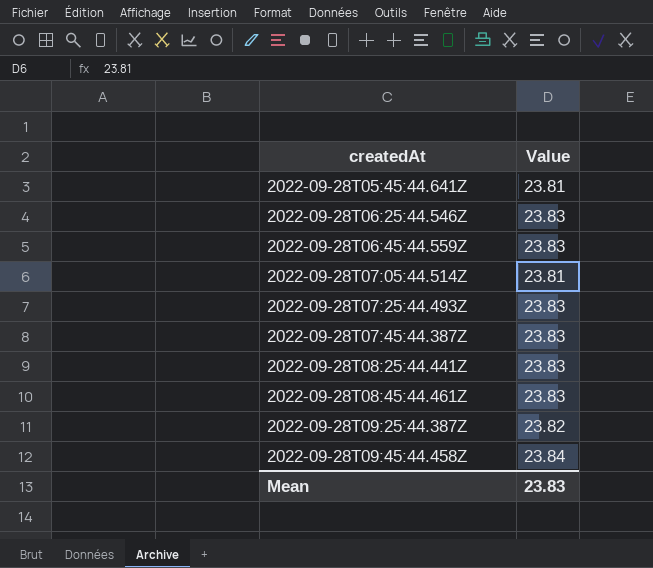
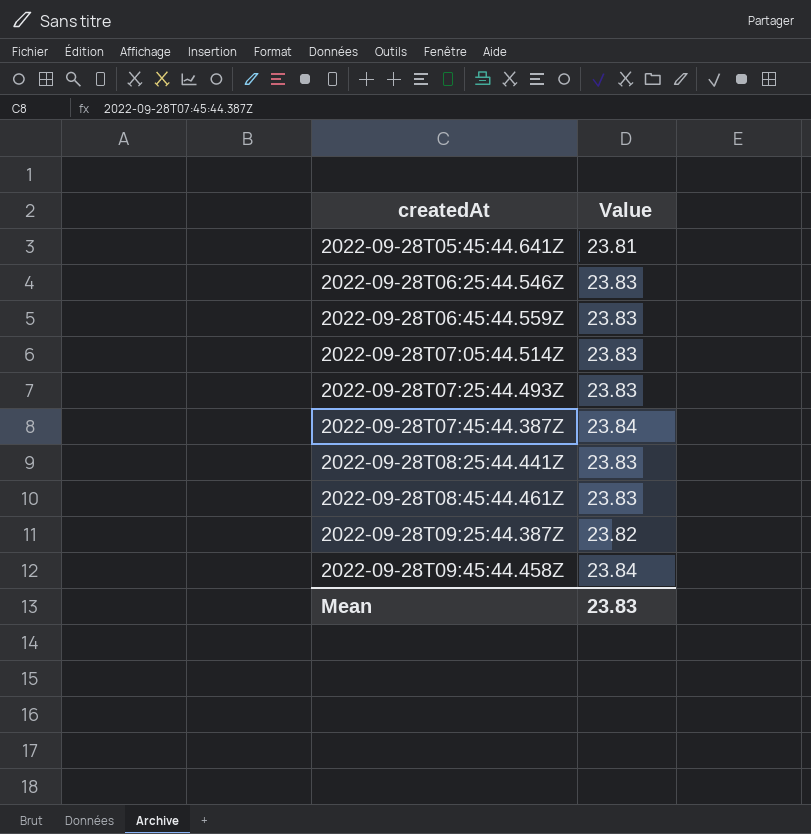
2022-09-28T07:05:44.514Z | Value: 23.81 -> 23.83
2022-09-28T07:45:44.387Z | Value: 23.83 -> 23.84

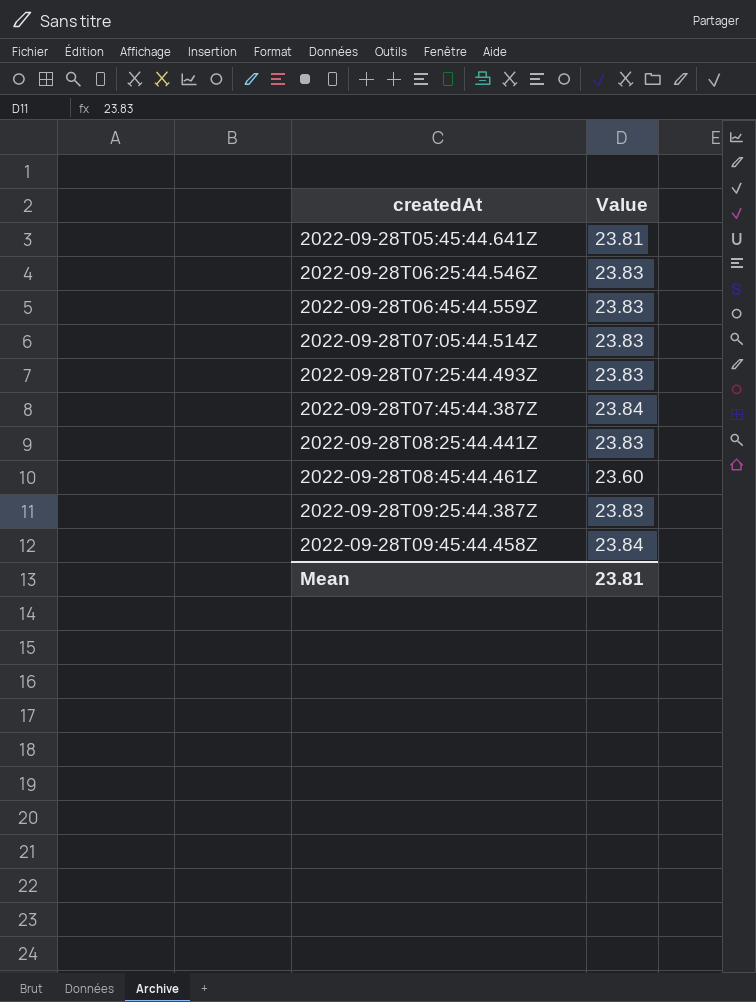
2022-09-28T08:45:44.461Z | Value: 23.83 -> 23.60
2022-09-28T09:25:44.387Z | Value: 23.82 -> 23.83
Mean | Value: 23.83 -> 23.81

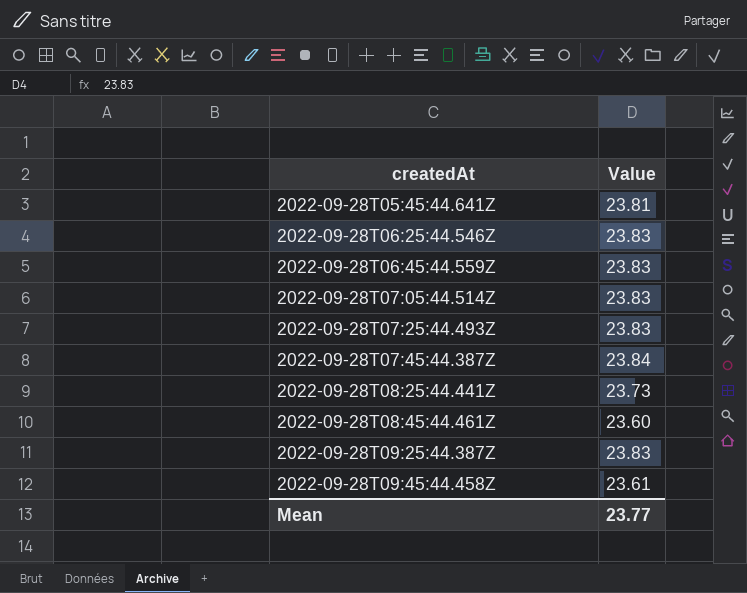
2022-09-28T08:25:44.441Z | Value: 23.83 -> 23.73
2022-09-28T09:45:44.458Z | Value: 23.84 -> 23.61
Mean | Value: 23.81 -> 23.77

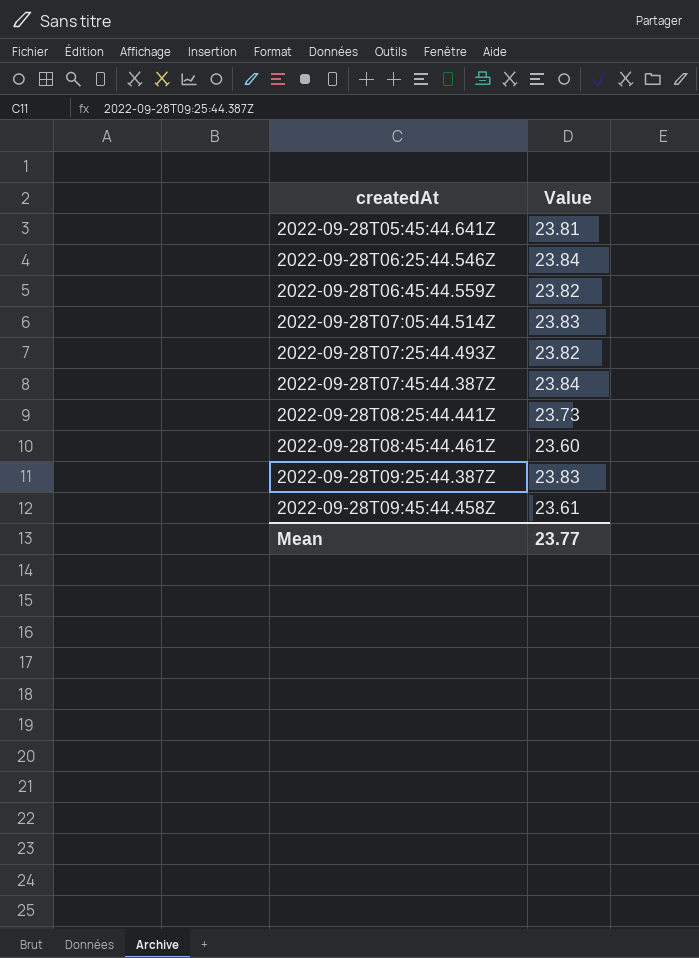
2022-09-28T06:25:44.546Z | Value: 23.83 -> 23.84
2022-09-28T06:45:44.559Z | Value: 23.83 -> 23.82
2022-09-28T07:25:44.493Z | Value: 23.83 -> 23.82

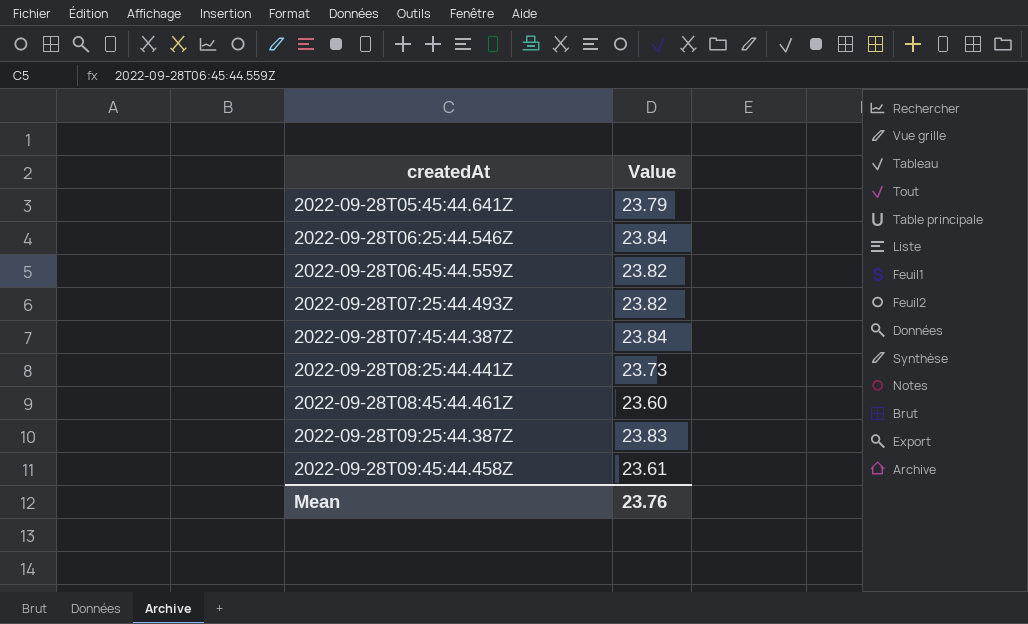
row 2022-09-28T07:05:44.514Z: 23.83 -> none
2022-09-28T05:45:44.641Z | Value: 23.81 -> 23.79
Mean | Value: 23.77 -> 23.76

